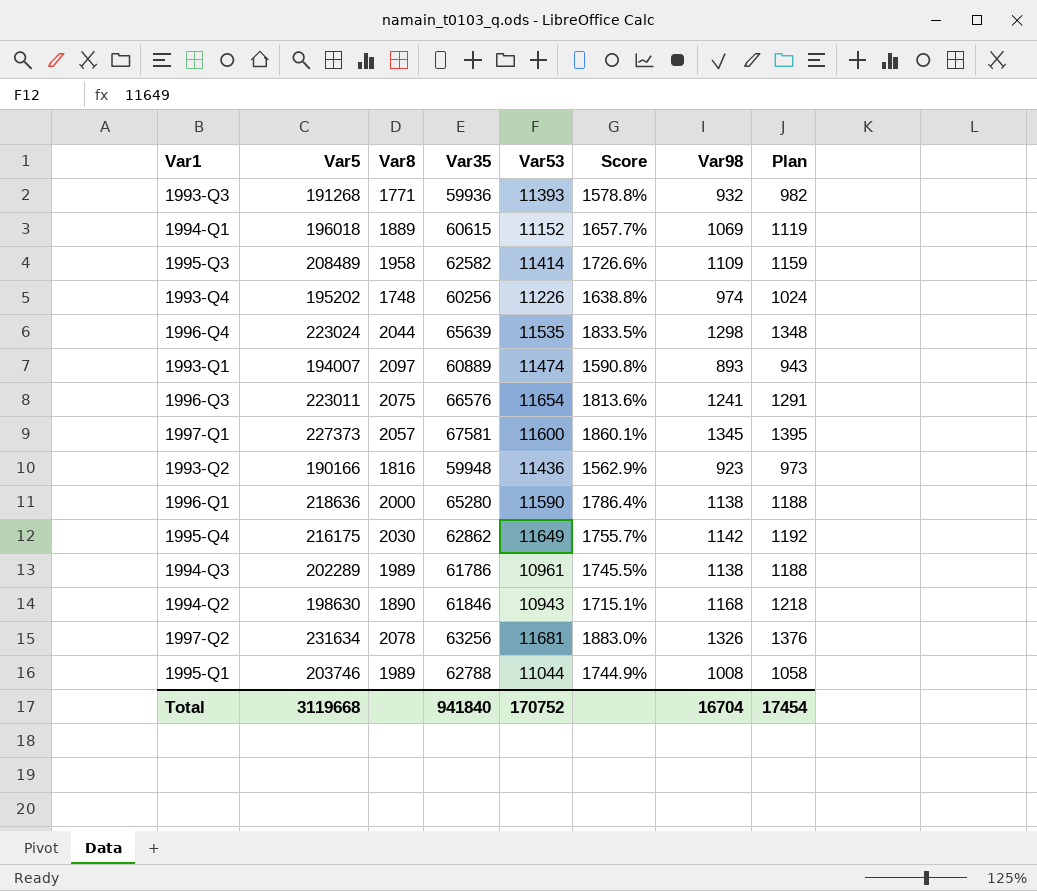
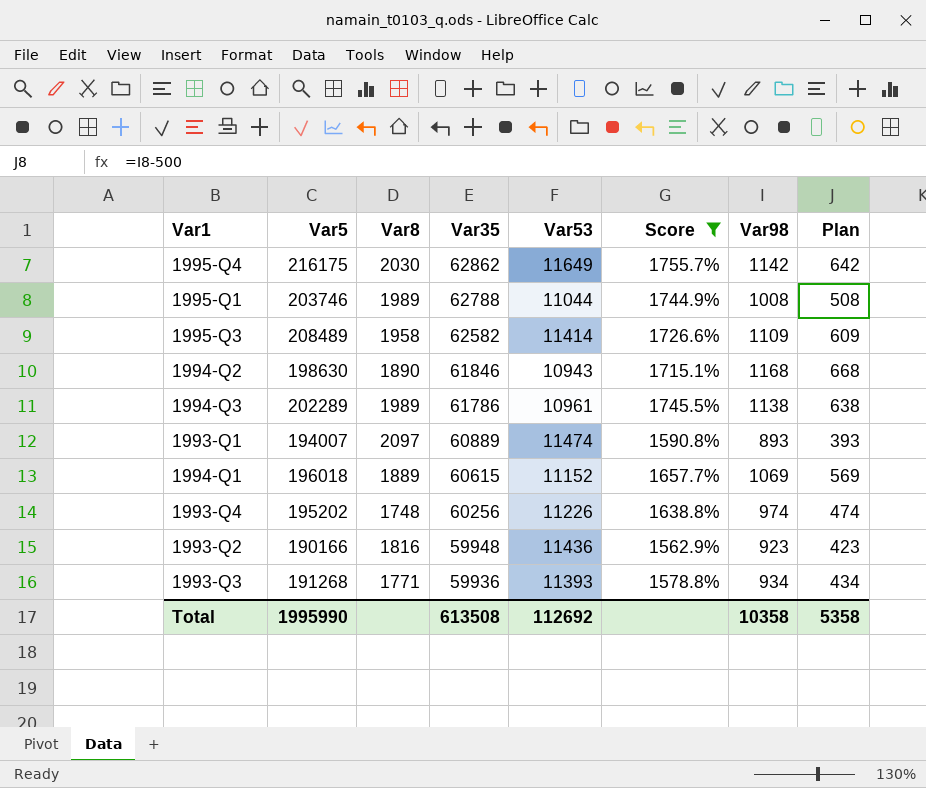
filter: none -> Score <= 1755.7%
row order: none -> Var35 descending
column Plan | formula: [Var98] + 50 -> [Var98] - 500
1993-Q3 | Var98: 932 -> 934
Total | Var5: 3119668 -> 1995990
Total | Var35: 941840 -> 613508
Total | Var53: 170752 -> 112692
Total | Var98: 16704 -> 10358
Total | Plan: 17454 -> 5358

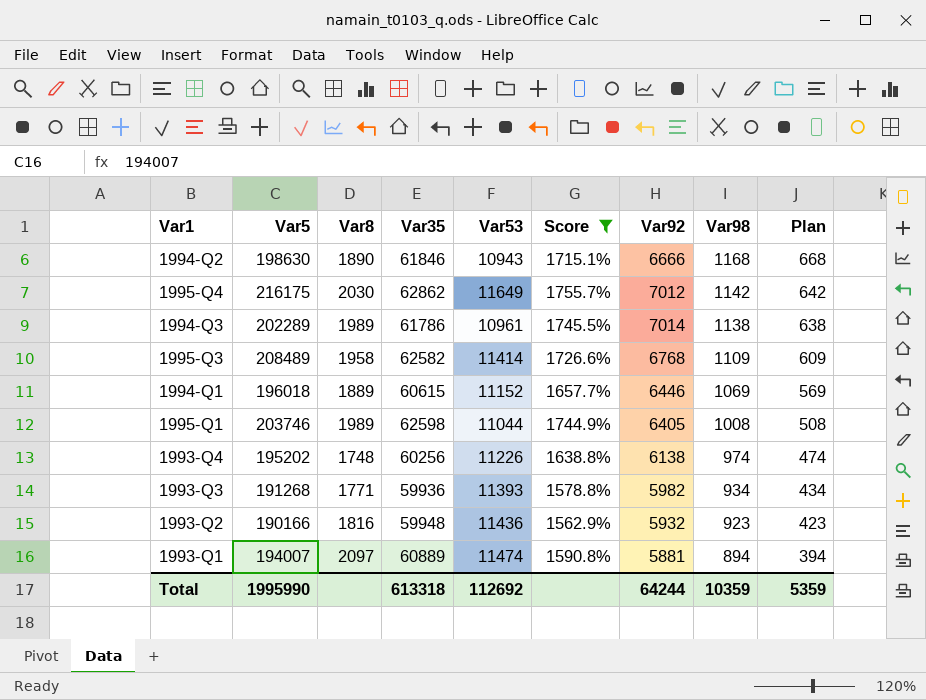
row order: Var35 descending -> Var98 descending
column Var92 | position: none -> 7
1995-Q1 | Var35: 62788 -> 62598
1993-Q1 | Var98: 893 -> 894
1993-Q1 | Plan: 393 -> 394
Total | Var35: 613508 -> 613318
Total | Var98: 10358 -> 10359
Total | Plan: 5358 -> 5359

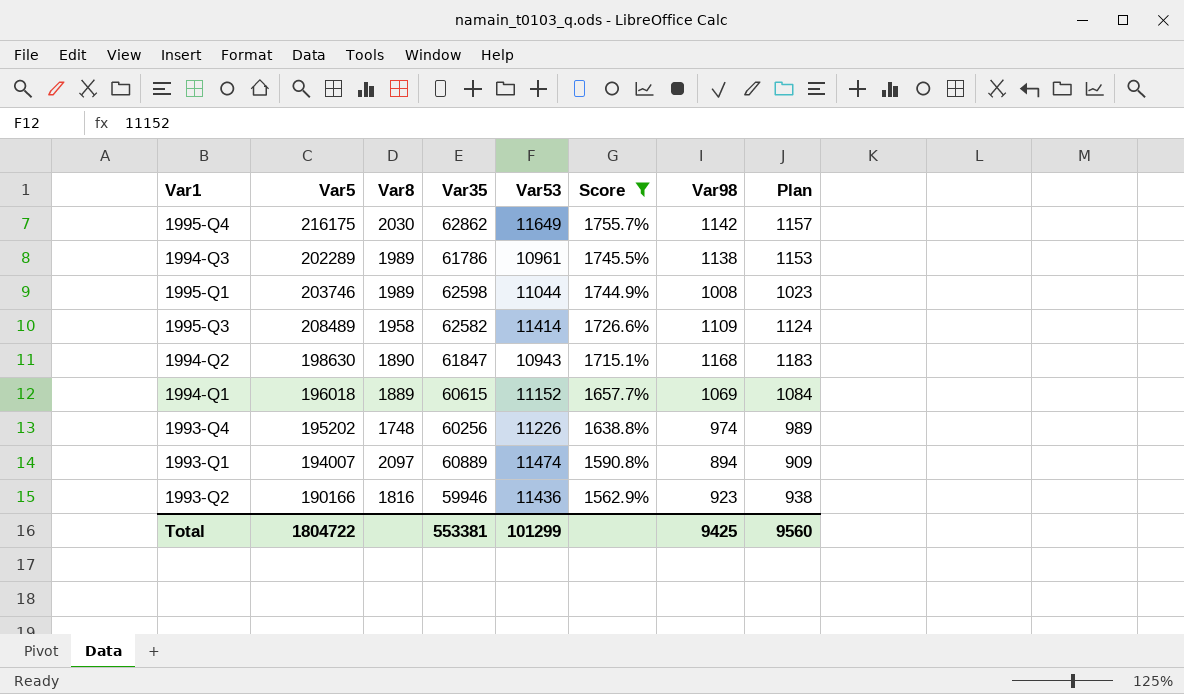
row order: Var98 descending -> Score descending
column Var92 | position: 7 -> none
column Plan | formula: [Var98] - 500 -> [Var98] + 15
row 1993-Q3: 191268 | 1771 | 59936 | 11393 | 1578.8% | 5982 | 934 | 434 -> none
1994-Q2 | Var35: 61846 -> 61847
1993-Q2 | Var35: 59948 -> 59946
Total | Var5: 1995990 -> 1804722
Total | Var35: 613318 -> 553381
Total | Var53: 112692 -> 101299
Total | Var98: 10359 -> 9425
Total | Plan: 5359 -> 9560

